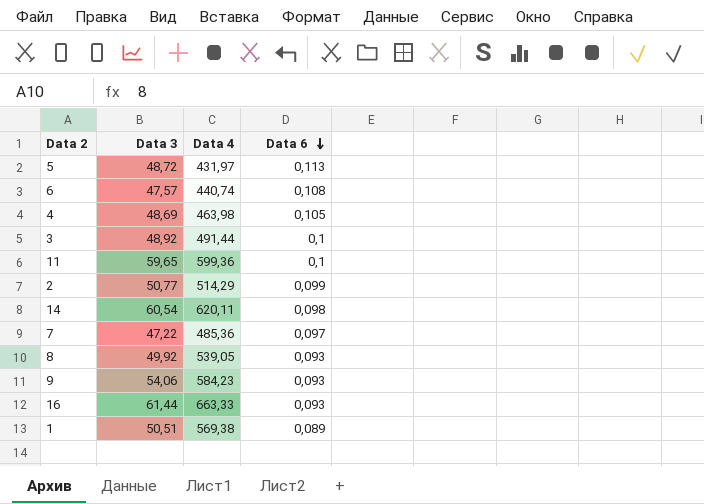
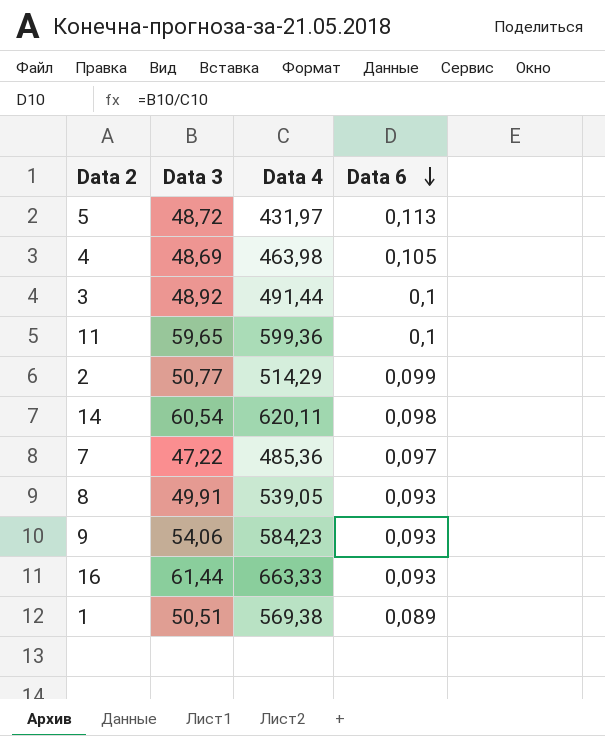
row 6: 47,57 | 440,74 | 0,108 -> none
8 | Data 3: 49,92 -> 49,91

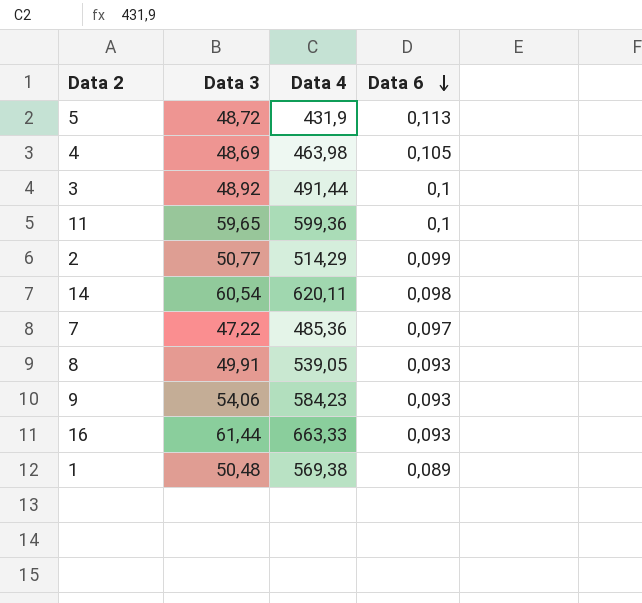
5 | Data 4: 431,97 -> 431,9
1 | Data 3: 50,51 -> 50,48

